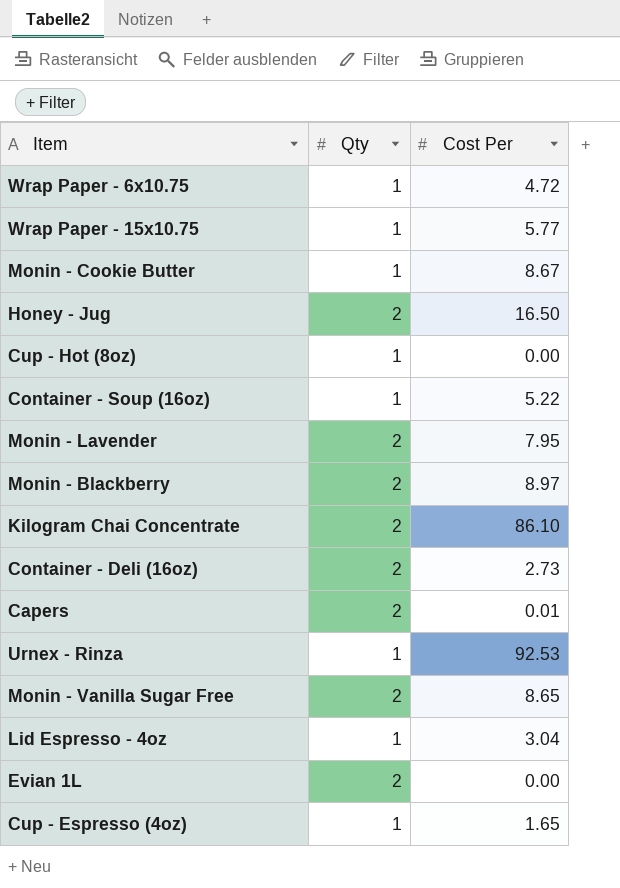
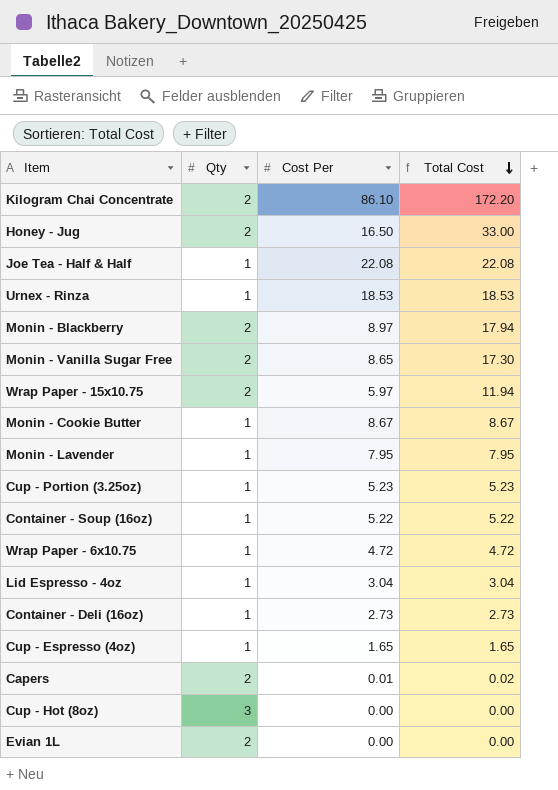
row order: none -> Total Cost descending
column Total Cost | formula: none -> [Qty] * [Cost Per]
row Joe Tea - Half & Half: none -> 1 | 22.08 | 22.08
Urnex - Rinza | Cost Per: 92.53 -> 18.53
Wrap Paper - 15x10.75 | Qty: 1 -> 2
Wrap Paper - 15x10.75 | Cost Per: 5.77 -> 5.97
Monin - Lavender | Qty: 2 -> 1
row Cup - Portion (3.25oz): none -> 1 | 5.23 | 5.23
Container - Deli (16oz) | Qty: 2 -> 1
Cup - Hot (8oz) | Qty: 1 -> 3

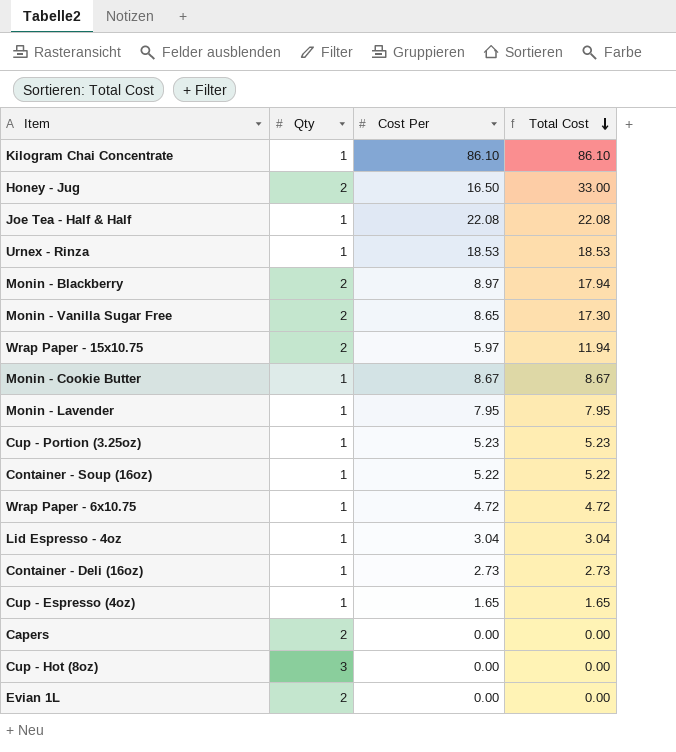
Kilogram Chai Concentrate | Qty: 2 -> 1
Kilogram Chai Concentrate | Total Cost: 172.20 -> 86.10
Capers | Cost Per: 0.01 -> 0.00
Capers | Total Cost: 0.02 -> 0.00

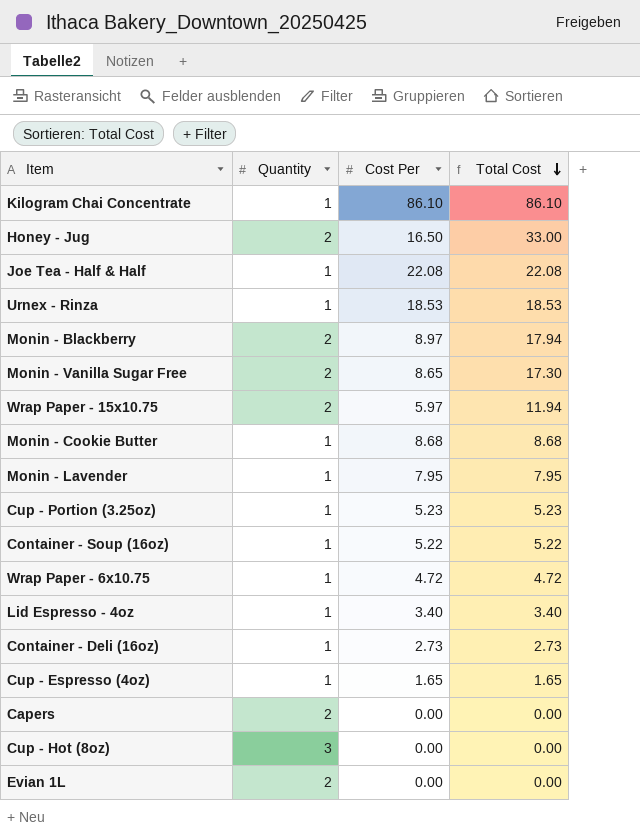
column name: Qty -> Quantity
Monin - Cookie Butter | Cost Per: 8.67 -> 8.68
Monin - Cookie Butter | Total Cost: 8.67 -> 8.68
Lid Espresso - 4oz | Cost Per: 3.04 -> 3.40
Lid Espresso - 4oz | Total Cost: 3.04 -> 3.40

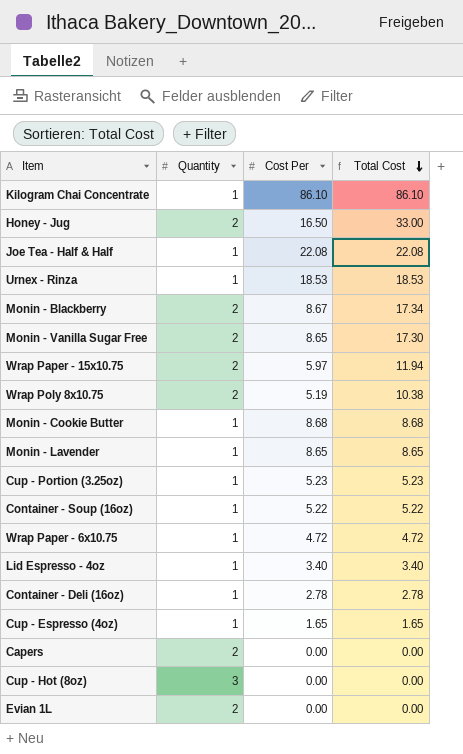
Monin - Blackberry | Cost Per: 8.97 -> 8.67
Monin - Blackberry | Total Cost: 17.94 -> 17.34
row Wrap Poly 8x10.75: none -> 2 | 5.19 | 10.38
Monin - Lavender | Cost Per: 7.95 -> 8.65
Monin - Lavender | Total Cost: 7.95 -> 8.65
Container - Deli (16oz) | Cost Per: 2.73 -> 2.78
Container - Deli (16oz) | Total Cost: 2.73 -> 2.78

